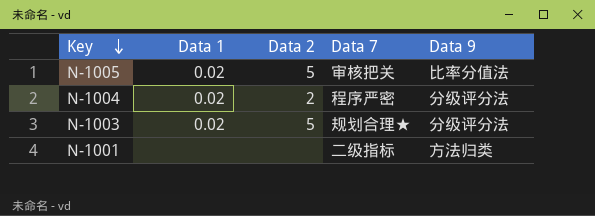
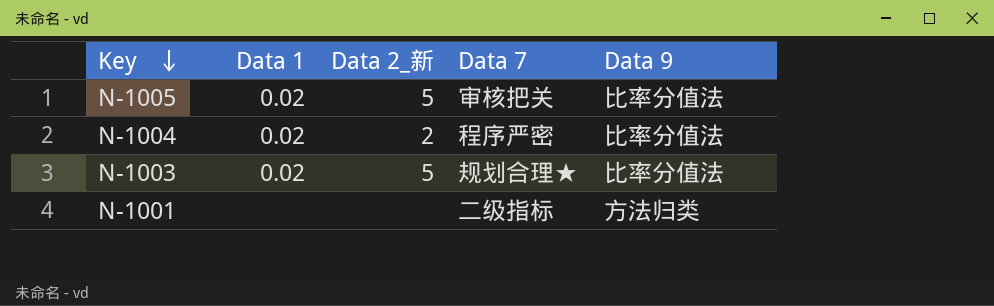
column name: Data 2 -> Data 2_新
N-1004 | Data 9: 分级评分法 -> 比率分值法
N-1003 | Data 9: 分级评分法 -> 比率分值法

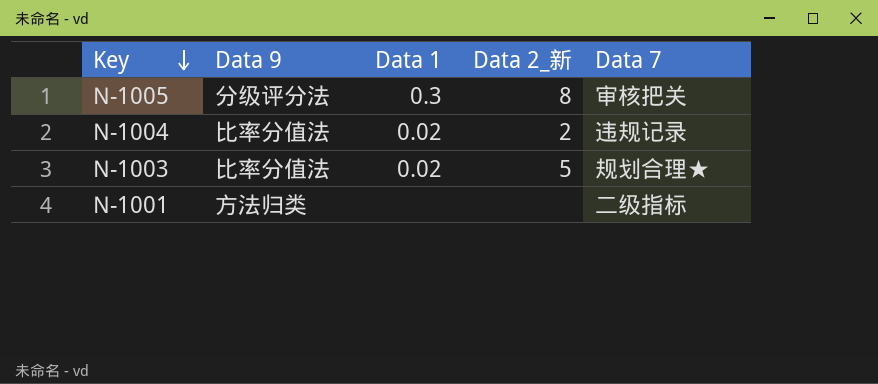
column Data 9 | position: 5 -> 2
N-1005 | Data 9: 比率分值法 -> 分级评分法
N-1005 | Data 1: 0.02 -> 0.3
N-1005 | Data 2_新: 5 -> 8
N-1004 | Data 7: 程序严密 -> 违规记录

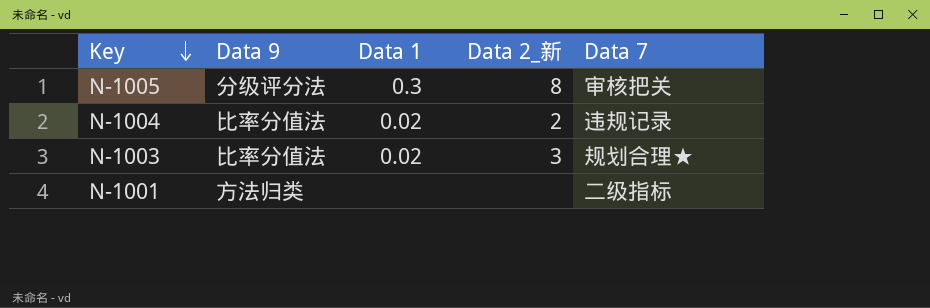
N-1003 | Data 2_新: 5 -> 3

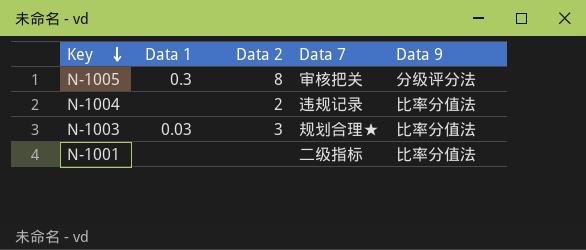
column name: Data 2_新 -> Data 2
column Data 9 | position: 2 -> 5
N-1004 | Data 1: 0.02 -> none
N-1003 | Data 1: 0.02 -> 0.03
N-1001 | Data 9: 方法归类 -> 比率分值法

